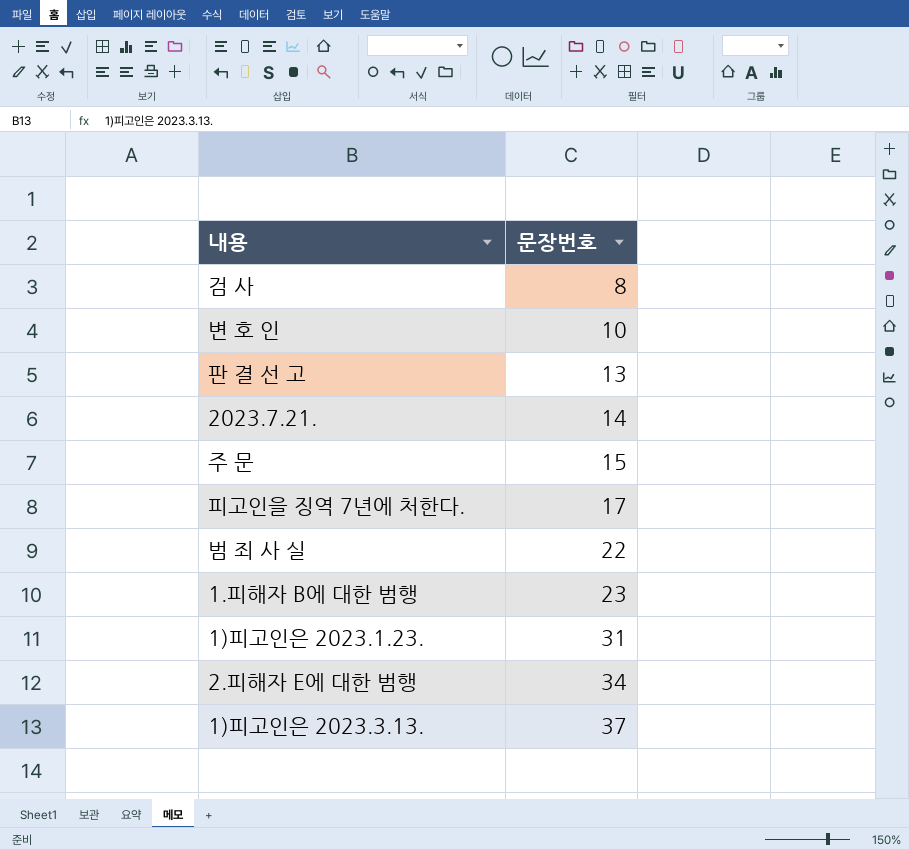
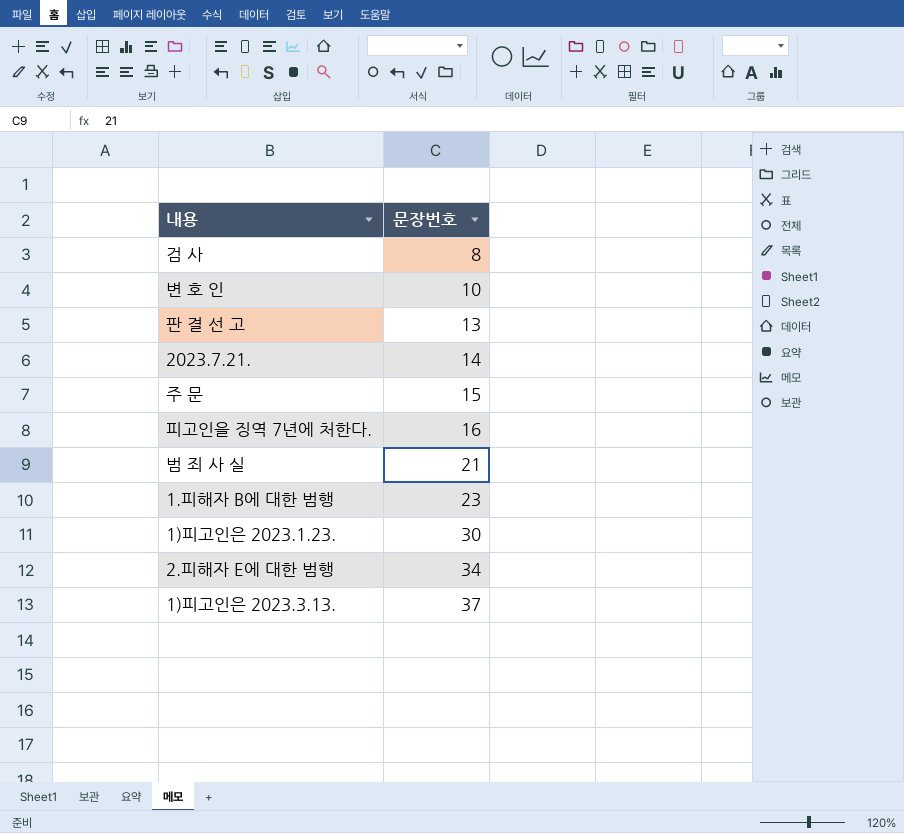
피고인을 징역 7년에 처한다. | 문장번호: 17 -> 16
범 죄 사 실 | 문장번호: 22 -> 21
1)피고인은 2023.1.23. | 문장번호: 31 -> 30

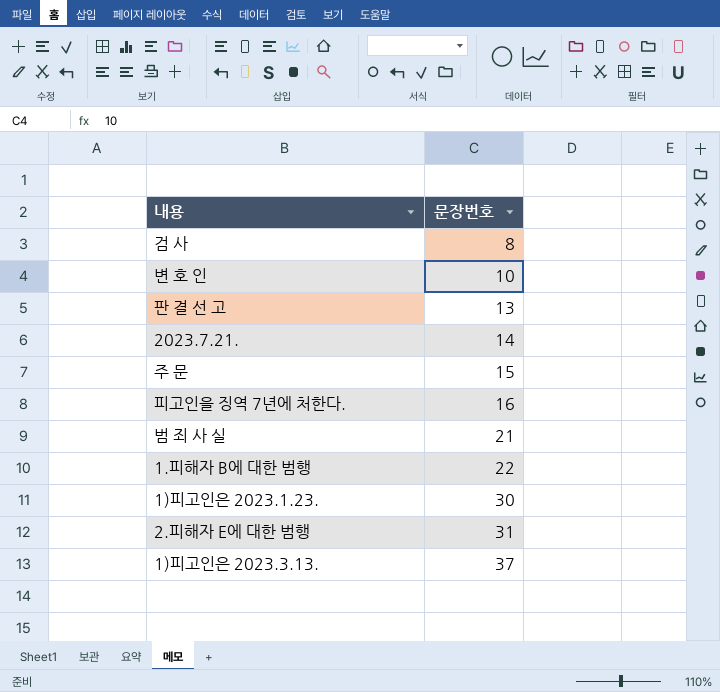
1.피해자 B에 대한 범행 | 문장번호: 23 -> 22
2.피해자 E에 대한 범행 | 문장번호: 34 -> 31

